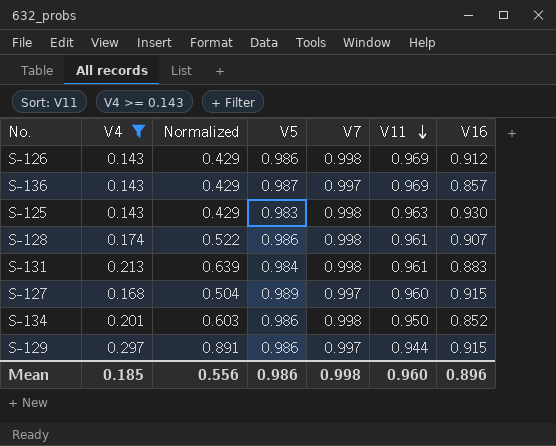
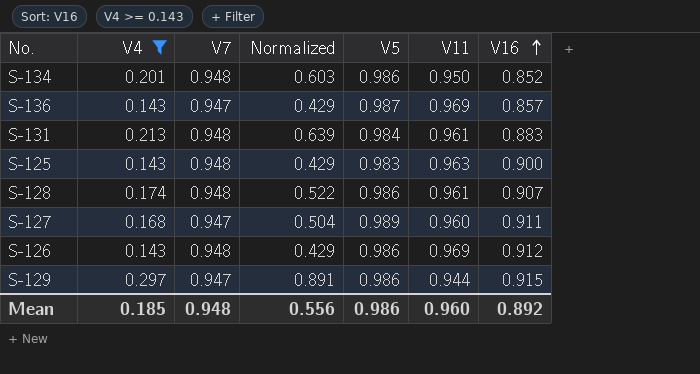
row order: V11 descending -> V16 ascending
column V7 | position: 5 -> 3
S-134 | V7: 0.998 -> 0.948
S-136 | V7: 0.997 -> 0.947
S-131 | V7: 0.998 -> 0.948
S-125 | V7: 0.998 -> 0.948
S-125 | V16: 0.930 -> 0.900
S-128 | V7: 0.998 -> 0.948
S-127 | V7: 0.997 -> 0.947
S-127 | V16: 0.915 -> 0.911
S-126 | V7: 0.998 -> 0.948
S-129 | V7: 0.997 -> 0.947
Mean | V7: 0.998 -> 0.948
Mean | V16: 0.896 -> 0.892

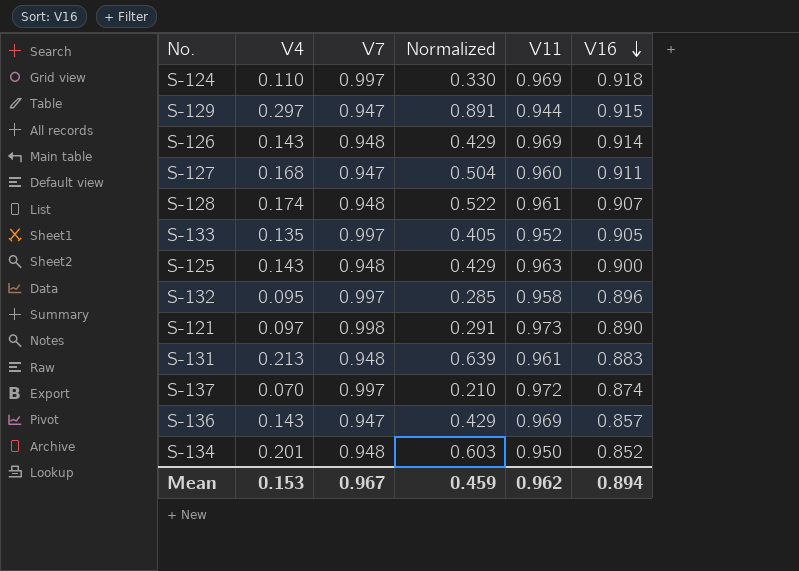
filter: V4 >= 0.143 -> none
row order: V16 ascending -> V16 descending
column V5 | position: 5 -> none
S-126 | V16: 0.912 -> 0.914
Mean | V4: 0.185 -> 0.153
Mean | V7: 0.948 -> 0.967
Mean | Normalized: 0.556 -> 0.459
Mean | V11: 0.960 -> 0.962
Mean | V16: 0.892 -> 0.894

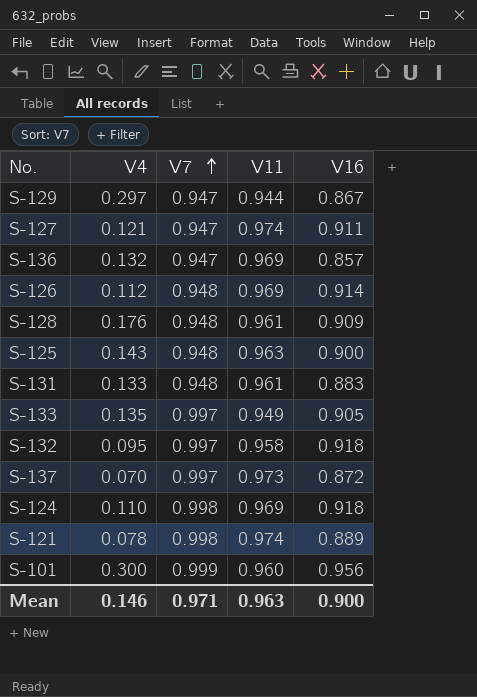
row order: V16 descending -> V7 ascending
column Normalized | formula: [V4] * 3 -> none
row S-134: 0.201 | 0.948 | 0.603 | 0.950 | 0.852 -> none
S-129 | V16: 0.915 -> 0.867
S-127 | V4: 0.168 -> 0.121
S-127 | V11: 0.960 -> 0.974
S-136 | V4: 0.143 -> 0.132
S-126 | V4: 0.143 -> 0.112
S-128 | V4: 0.174 -> 0.176
S-128 | V16: 0.907 -> 0.909
S-131 | V4: 0.213 -> 0.133
S-133 | V11: 0.952 -> 0.949
S-132 | V16: 0.896 -> 0.918
S-137 | V11: 0.972 -> 0.973
S-137 | V16: 0.874 -> 0.872
S-124 | V7: 0.997 -> 0.998
S-121 | V4: 0.097 -> 0.078
S-121 | V11: 0.973 -> 0.974
S-121 | V16: 0.890 -> 0.889
row S-101: none -> 0.300 | 0.999 | 0.960 | 0.956
Mean | V4: 0.153 -> 0.146
Mean | V7: 0.967 -> 0.971
Mean | V11: 0.962 -> 0.963
Mean | V16: 0.894 -> 0.900

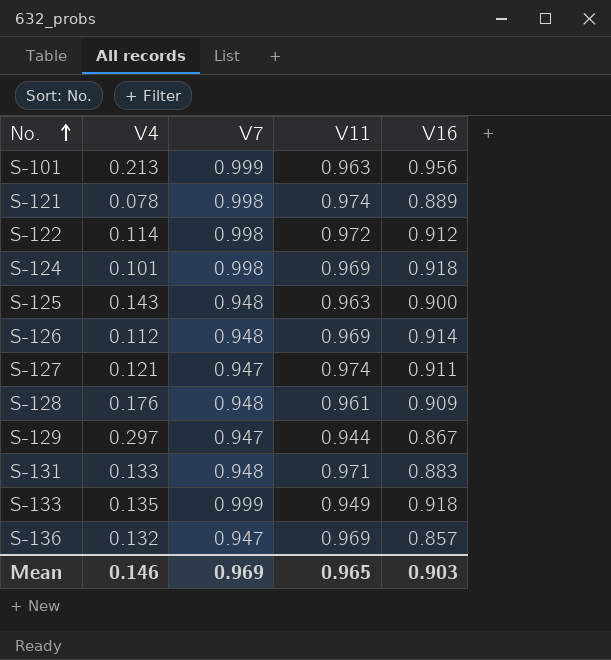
row order: V7 ascending -> No. ascending
row S-132: 0.095 | 0.997 | 0.958 | 0.918 -> none
row S-137: 0.070 | 0.997 | 0.973 | 0.872 -> none
S-101 | V4: 0.300 -> 0.213
S-101 | V11: 0.960 -> 0.963
row S-122: none -> 0.114 | 0.998 | 0.972 | 0.912
S-124 | V4: 0.110 -> 0.101
S-131 | V11: 0.961 -> 0.971
S-133 | V7: 0.997 -> 0.999
S-133 | V16: 0.905 -> 0.918
Mean | V7: 0.971 -> 0.969
Mean | V11: 0.963 -> 0.965
Mean | V16: 0.900 -> 0.903

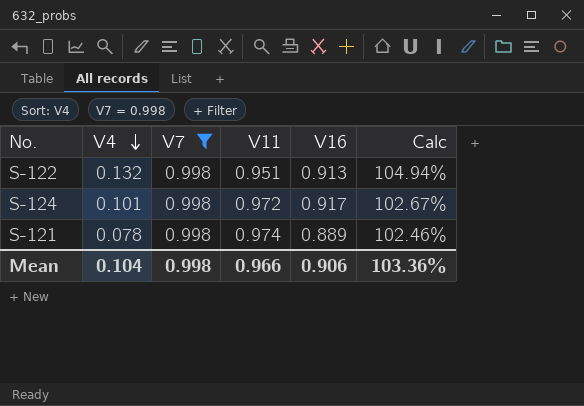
filter: none -> V7 = 0.998
row order: No. ascending -> V4 descending
column Calc | formula: none -> [V7] / [V11]
S-122 | V4: 0.114 -> 0.132
S-122 | V11: 0.972 -> 0.951
S-122 | V16: 0.912 -> 0.913
S-124 | V11: 0.969 -> 0.972
S-124 | V16: 0.918 -> 0.917
Mean | V4: 0.146 -> 0.104
Mean | V7: 0.969 -> 0.998
Mean | V11: 0.965 -> 0.966
Mean | V16: 0.903 -> 0.906

